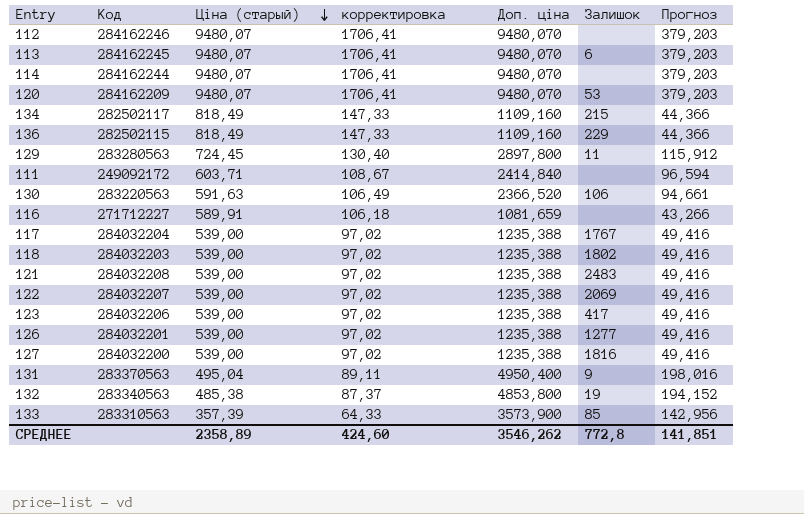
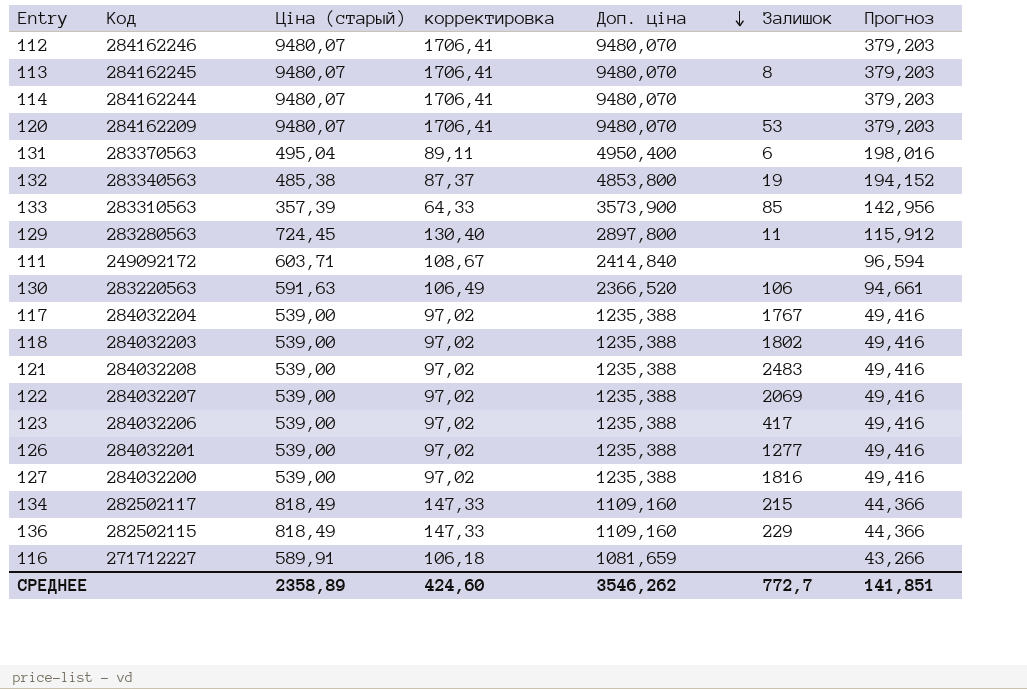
row order: Ціна (старый) descending -> Доп. ціна descending
113 | Залишок: 6 -> 8
131 | Залишок: 9 -> 6
СРЕДНЕЕ | Залишок: 772,8 -> 772,7

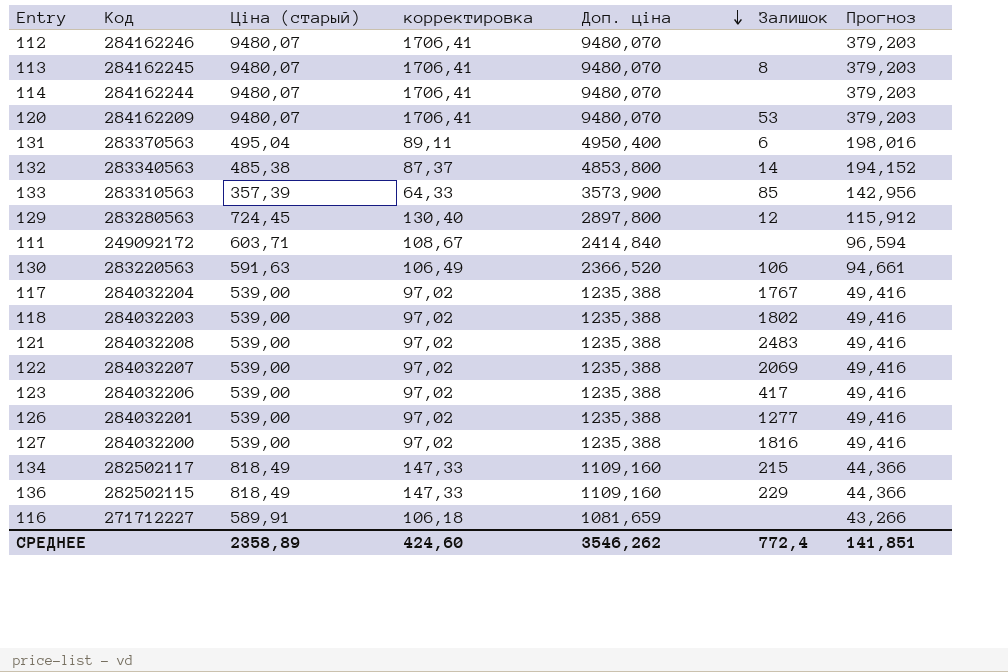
132 | Залишок: 19 -> 14
129 | Залишок: 11 -> 12
СРЕДНЕЕ | Залишок: 772,7 -> 772,4

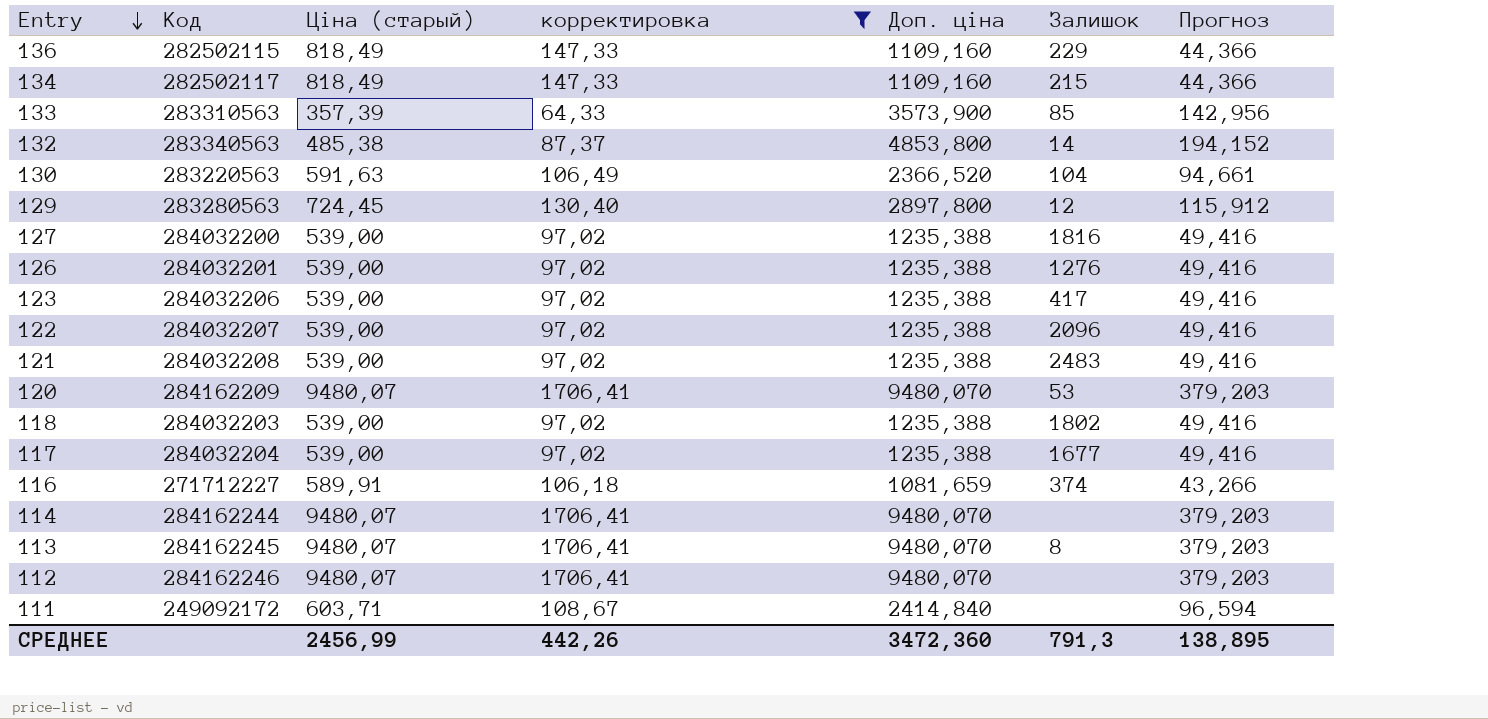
filter: none -> корректировка != 89,11
row order: Доп. ціна descending -> Entry descending
130 | Залишок: 106 -> 104
126 | Залишок: 1277 -> 1276
122 | Залишок: 2069 -> 2096
117 | Залишок: 1767 -> 1677
116 | Залишок: none -> 374
СРЕДНЕЕ | Ціна (старый): 2358,89 -> 2456,99
СРЕДНЕЕ | корректировка: 424,60 -> 442,26
СРЕДНЕЕ | Доп. ціна: 3546,262 -> 3472,360
СРЕДНЕЕ | Залишок: 772,4 -> 791,3
СРЕДНЕЕ | Прогноз: 141,851 -> 138,895

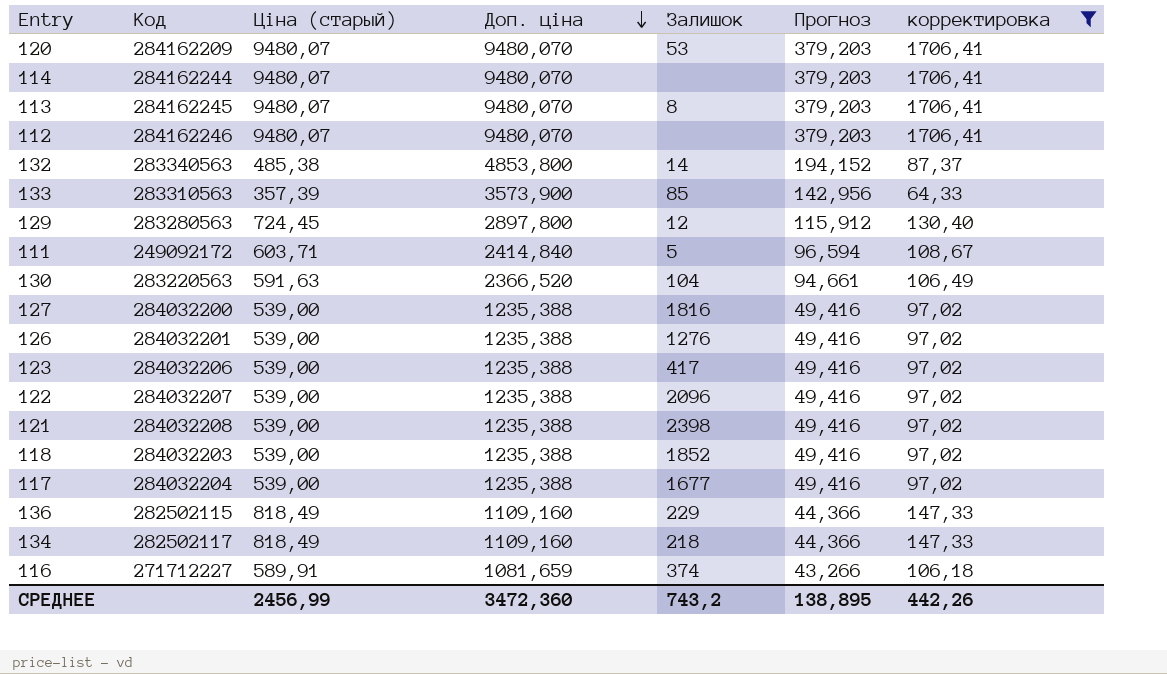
row order: Entry descending -> Доп. ціна descending
column корректировка | position: 4 -> 7
111 | Залишок: none -> 5
121 | Залишок: 2483 -> 2398
118 | Залишок: 1802 -> 1852
134 | Залишок: 215 -> 218
СРЕДНЕЕ | Залишок: 791,3 -> 743,2

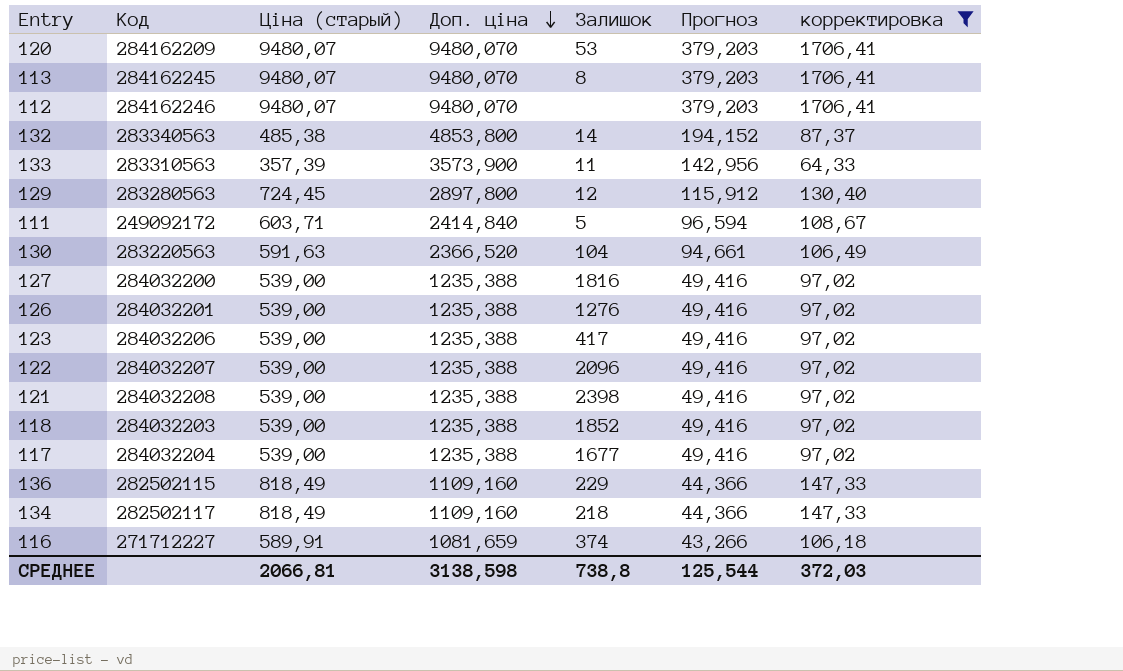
row 114: 284162244 | 9480,07 | 9480,070 | none | 379,203 | 1706,41 -> none
133 | Залишок: 85 -> 11
СРЕДНЕЕ | Ціна (старый): 2456,99 -> 2066,81
СРЕДНЕЕ | Доп. ціна: 3472,360 -> 3138,598
СРЕДНЕЕ | Залишок: 743,2 -> 738,8
СРЕДНЕЕ | Прогноз: 138,895 -> 125,544
СРЕДНЕЕ | корректировка: 442,26 -> 372,03

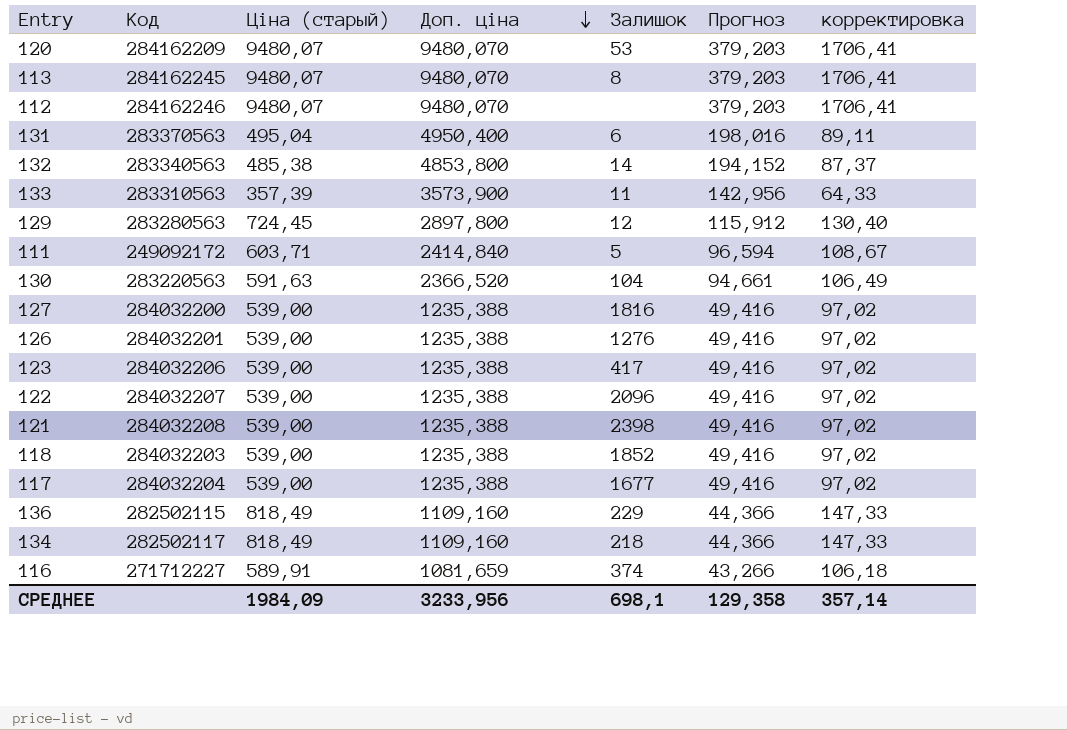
filter: корректировка != 89,11 -> none
СРЕДНЕЕ | Ціна (старый): 2066,81 -> 1984,09
СРЕДНЕЕ | Доп. ціна: 3138,598 -> 3233,956
СРЕДНЕЕ | Залишок: 738,8 -> 698,1
СРЕДНЕЕ | Прогноз: 125,544 -> 129,358
СРЕДНЕЕ | корректировка: 372,03 -> 357,14

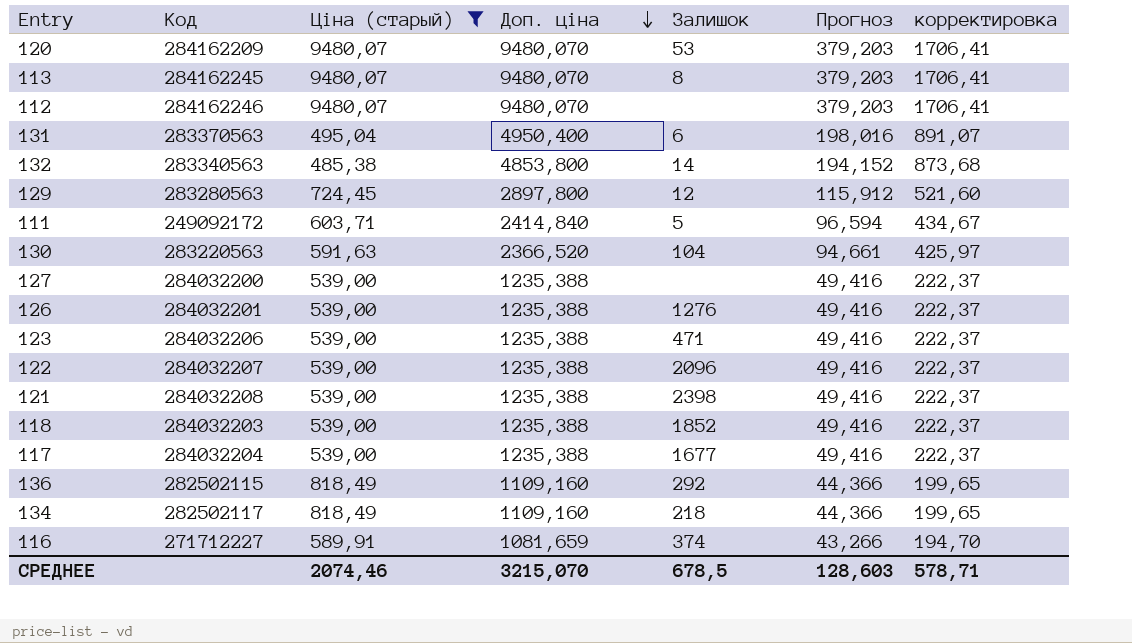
filter: none -> Ціна (старый) != 357,39
column корректировка | formula: [Ціна (старый)] * 0,18 -> [Доп. ціна] * 0,18
127 | Залишок: 1816 -> none
123 | Залишок: 417 -> 471
136 | Залишок: 229 -> 292
СРЕДНЕЕ | Ціна (старый): 1984,09 -> 2074,46
СРЕДНЕЕ | Доп. ціна: 3233,956 -> 3215,070
СРЕДНЕЕ | Залишок: 698,1 -> 678,5
СРЕДНЕЕ | Прогноз: 129,358 -> 128,603
СРЕДНЕЕ | корректировка: 357,14 -> 578,71

